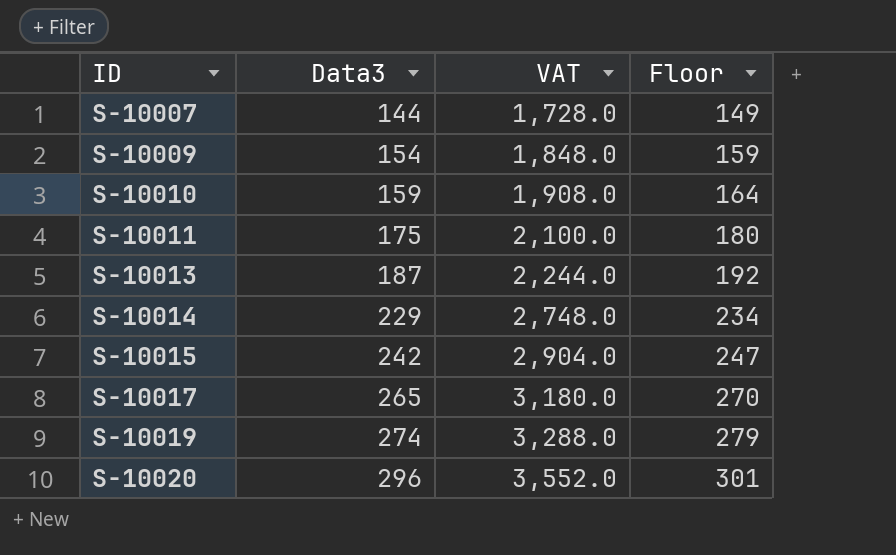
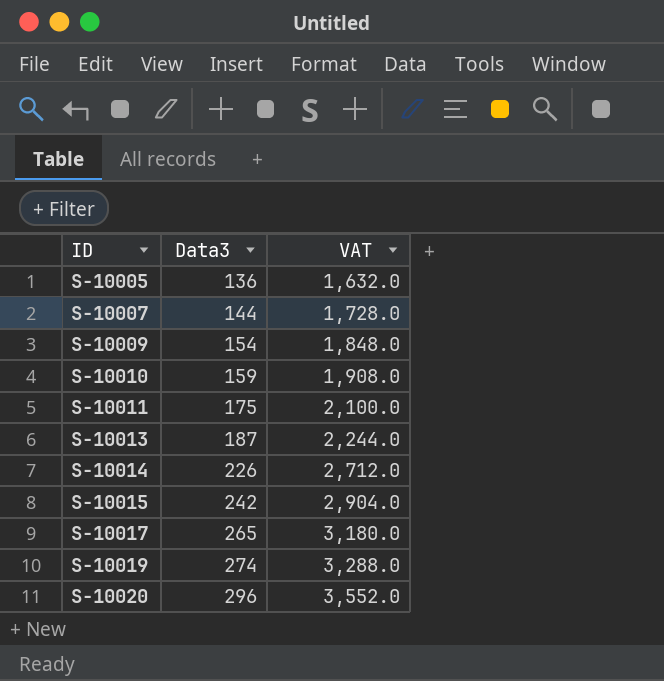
column Floor | formula: [Data3] + 5 -> none
row S-10005: none -> 136 | 1,632.0
S-10014 | Data3: 229 -> 226
S-10014 | VAT: 2,748.0 -> 2,712.0

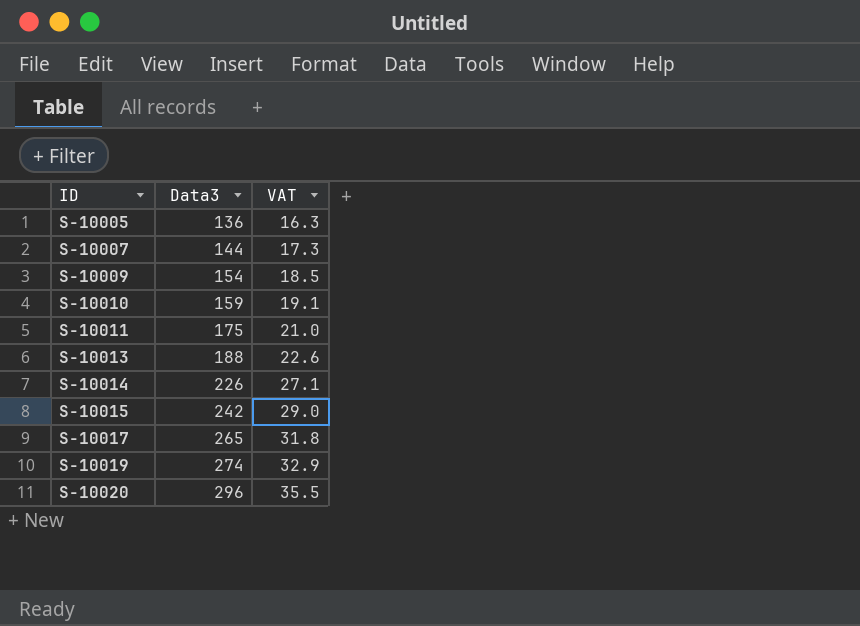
column VAT | formula: [Data3] * 12 -> [Data3] * 0.12
S-10013 | Data3: 187 -> 188

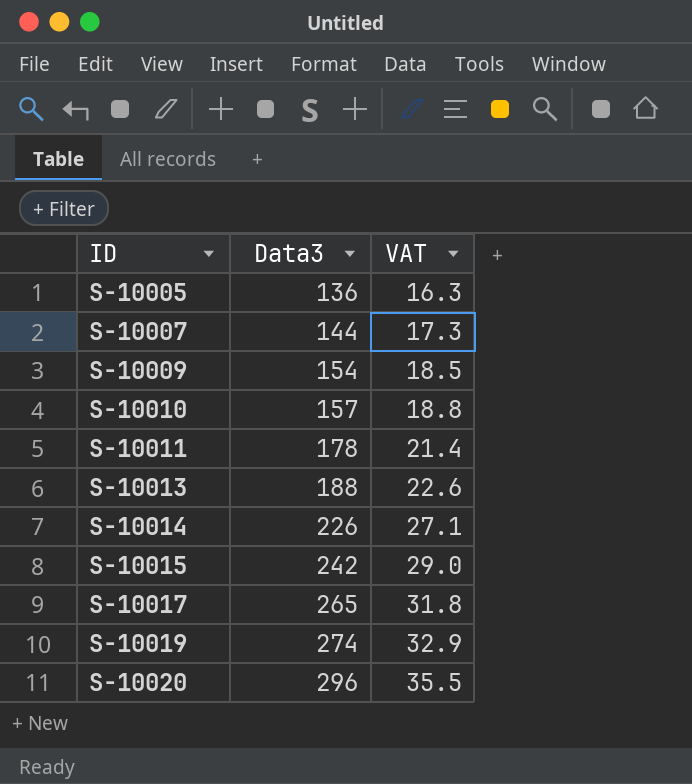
S-10010 | Data3: 159 -> 157
S-10010 | VAT: 19.1 -> 18.8
S-10011 | Data3: 175 -> 178
S-10011 | VAT: 21.0 -> 21.4

